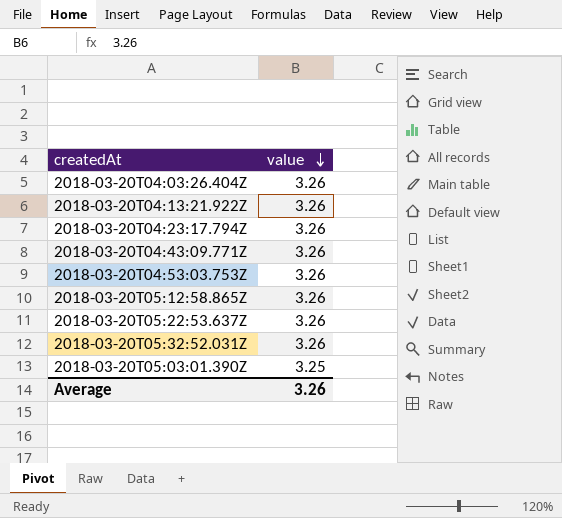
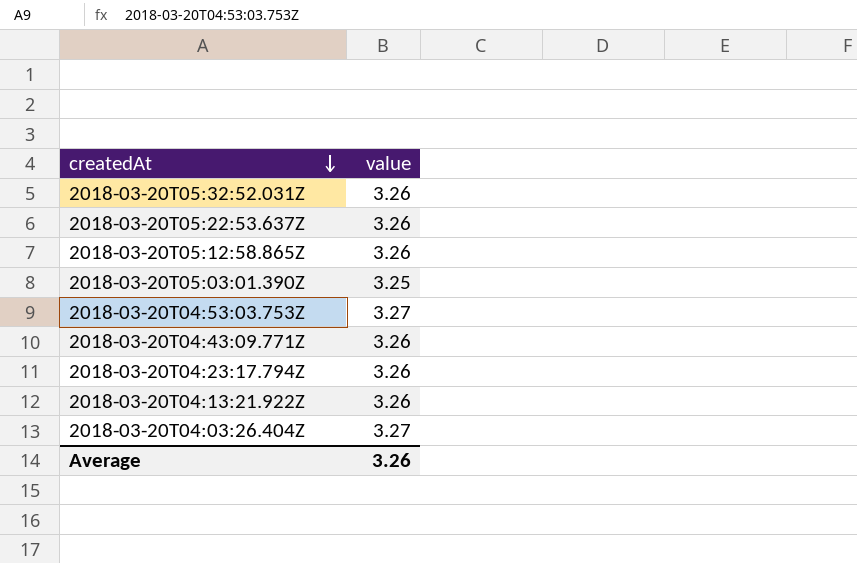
row order: value descending -> createdAt descending
2018-03-20T04:53:03.753Z | value: 3.26 -> 3.27
2018-03-20T04:03:26.404Z | value: 3.26 -> 3.27

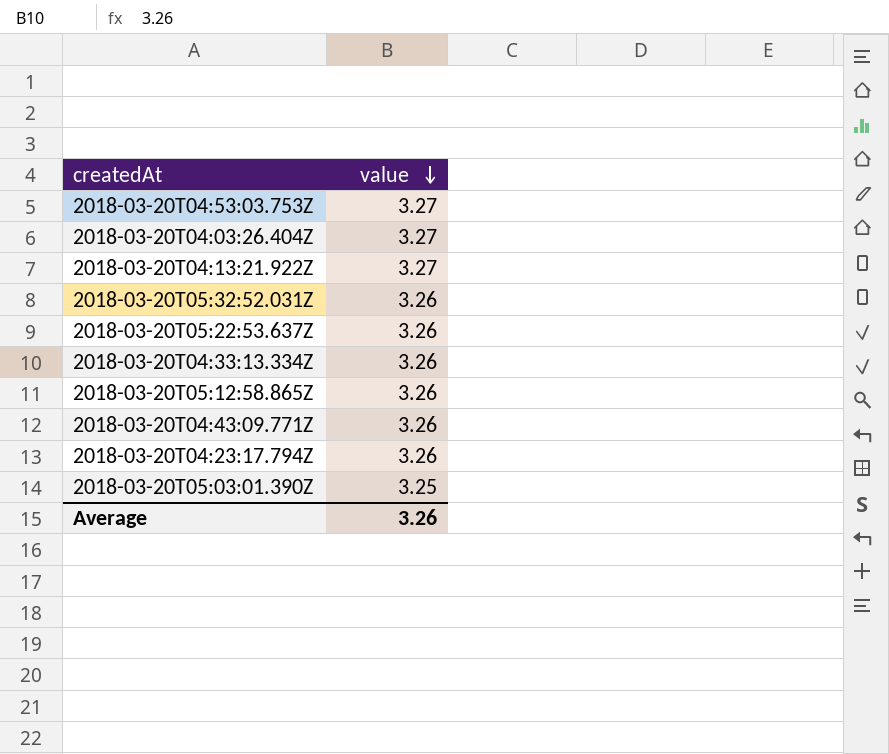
row order: createdAt descending -> value descending
2018-03-20T04:13:21.922Z | value: 3.26 -> 3.27
row 2018-03-20T04:33:13.334Z: none -> 3.26

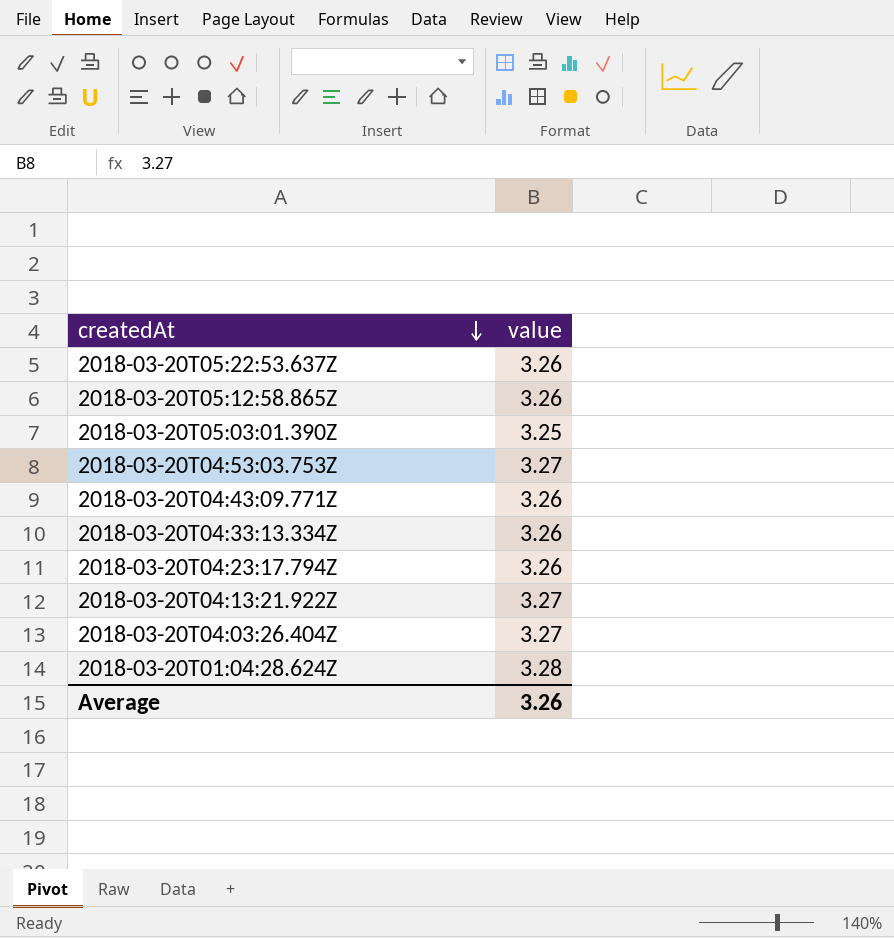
row order: value descending -> createdAt descending
row 2018-03-20T05:32:52.031Z: 3.26 -> none
row 2018-03-20T01:04:28.624Z: none -> 3.28

